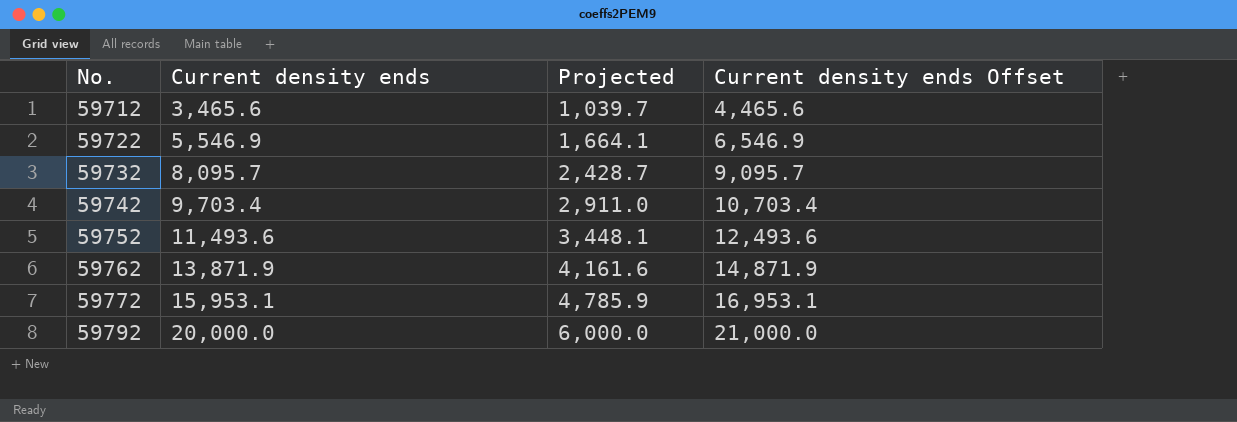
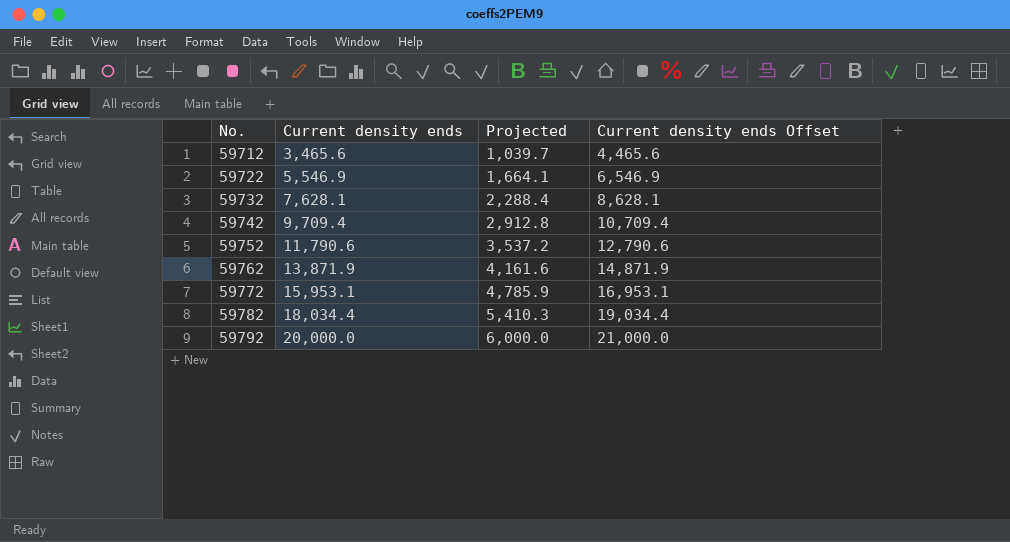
59732 | Current density ends: 8,095.7 -> 7,628.1
59732 | Projected: 2,428.7 -> 2,288.4
59732 | Current density ends Offset: 9,095.7 -> 8,628.1
59742 | Current density ends: 9,703.4 -> 9,709.4
59742 | Projected: 2,911.0 -> 2,912.8
59742 | Current density ends Offset: 10,703.4 -> 10,709.4
59752 | Current density ends: 11,493.6 -> 11,790.6
59752 | Projected: 3,448.1 -> 3,537.2
59752 | Current density ends Offset: 12,493.6 -> 12,790.6
row 59782: none -> 18,034.4 | 5,410.3 | 19,034.4

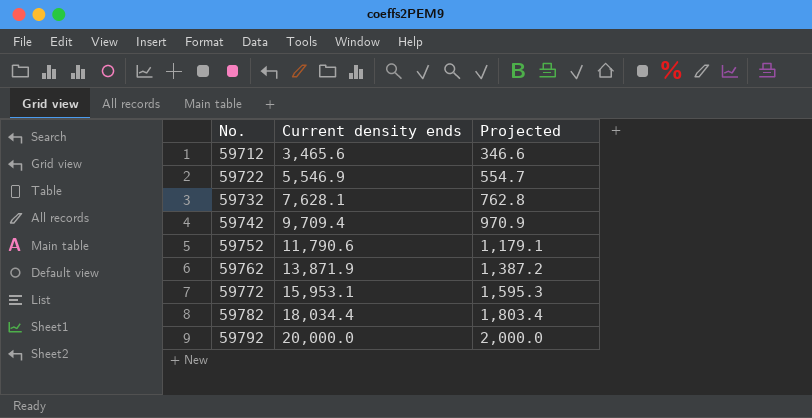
column Current density ends Offset | formula: [Current density ends] + 1000 -> none
column Projected | formula: [Current density ends] * 0.3 -> [Current density ends] * 0.1

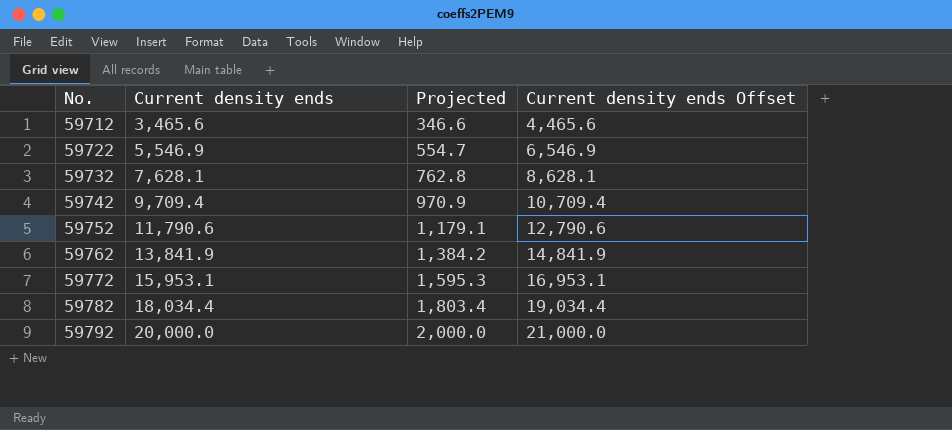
column Current density ends Offset | formula: none -> [Current density ends] + 1000
59762 | Current density ends: 13,871.9 -> 13,841.9
59762 | Projected: 1,387.2 -> 1,384.2

